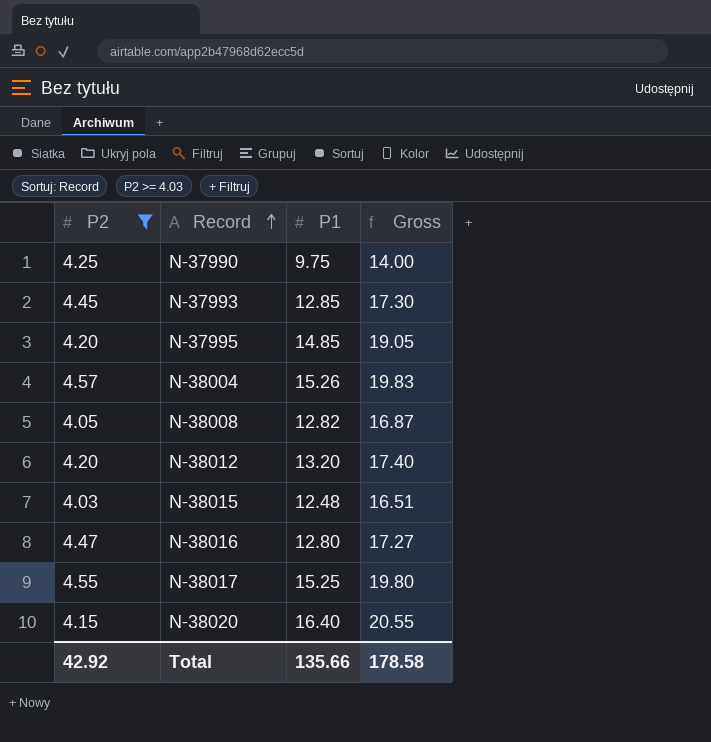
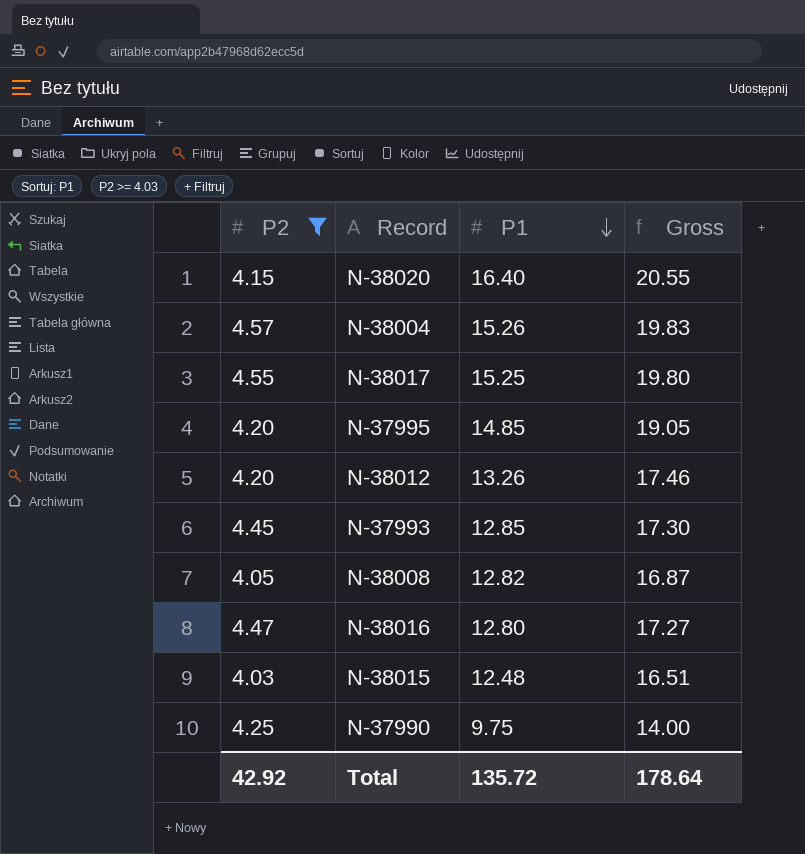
row order: Record ascending -> P1 descending
N-38012 | P1: 13.20 -> 13.26
N-38012 | Gross: 17.40 -> 17.46
Total | P1: 135.66 -> 135.72
Total | Gross: 178.58 -> 178.64

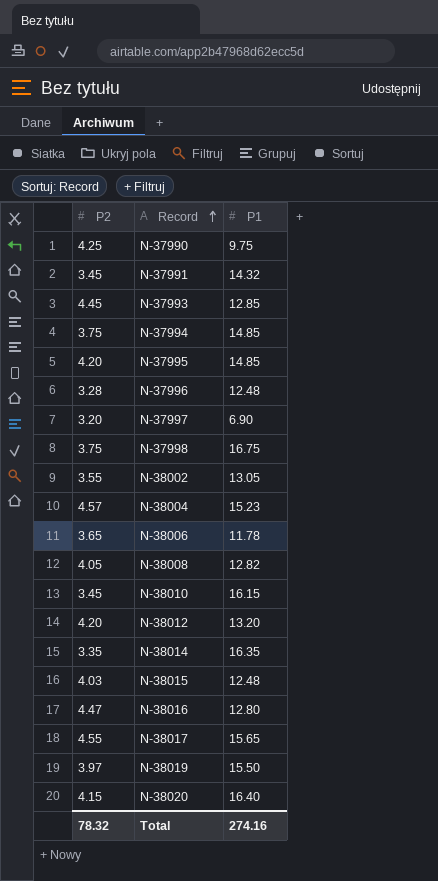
filter: P2 >= 4.03 -> none
row order: P1 descending -> Record ascending
column Gross | formula: [P2] + [P1] -> none
N-38004 | P1: 15.26 -> 15.23
N-38012 | P1: 13.26 -> 13.20
N-38017 | P1: 15.25 -> 15.65
Total | P2: 42.92 -> 78.32
Total | P1: 135.72 -> 274.16

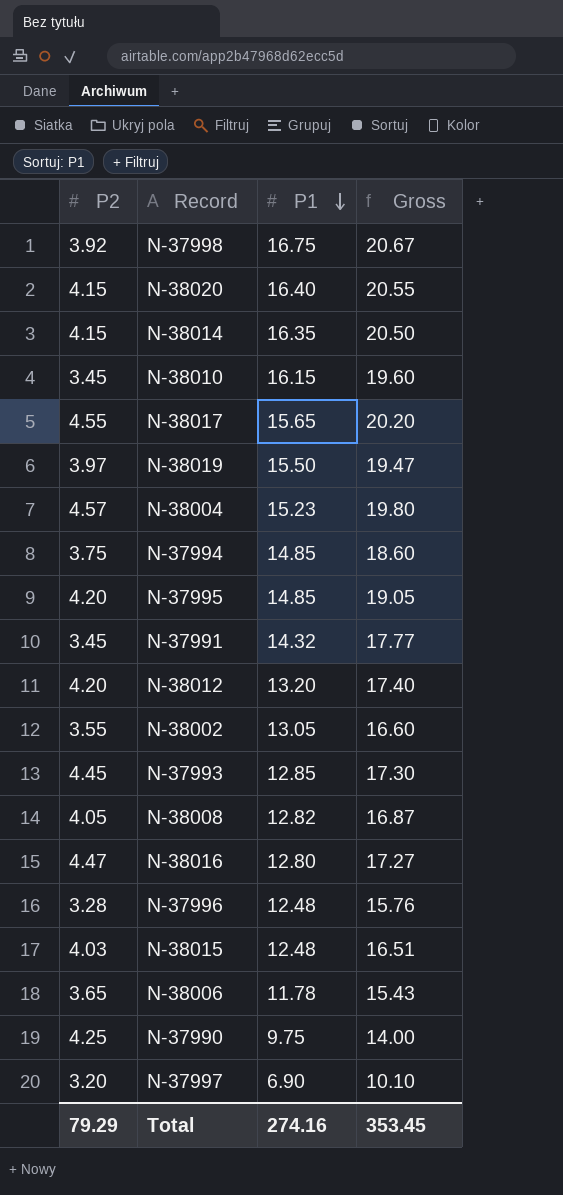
row order: Record ascending -> P1 descending
column Gross | formula: none -> [P2] + [P1]
N-37998 | P2: 3.75 -> 3.92
N-38014 | P2: 3.35 -> 4.15
Total | P2: 78.32 -> 79.29

